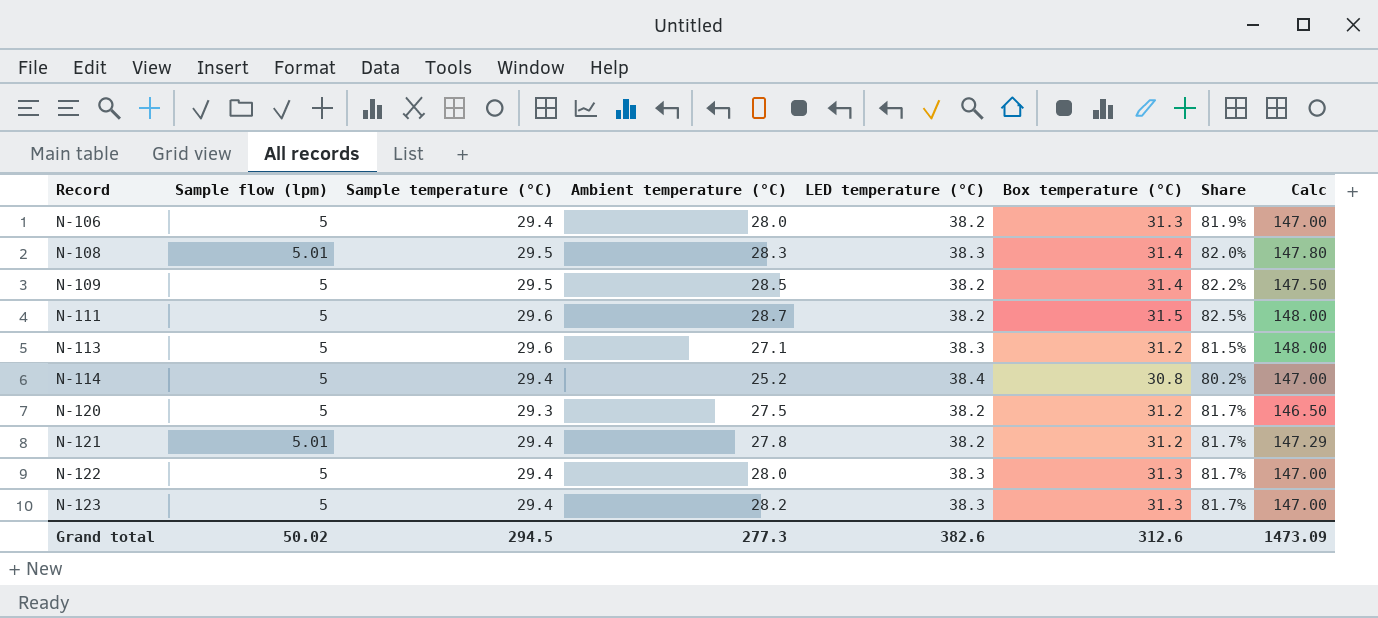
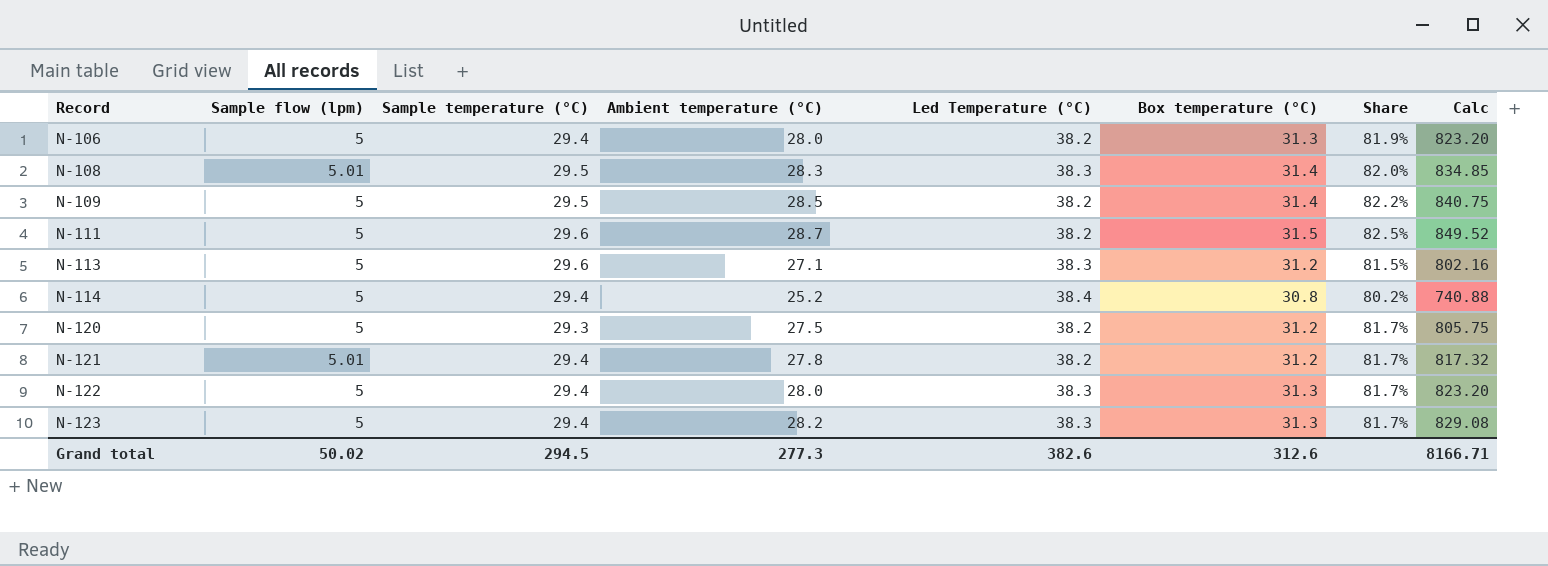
column name: LED temperature (°C) -> Led Temperature (°C)
column Calc | formula: [Sample flow (lpm)] * [Sample temperature (°C)] -> [Sample temperature (°C)] * [Ambient temperature (°C)]
Grand total | Calc: 1473.09 -> 8166.71

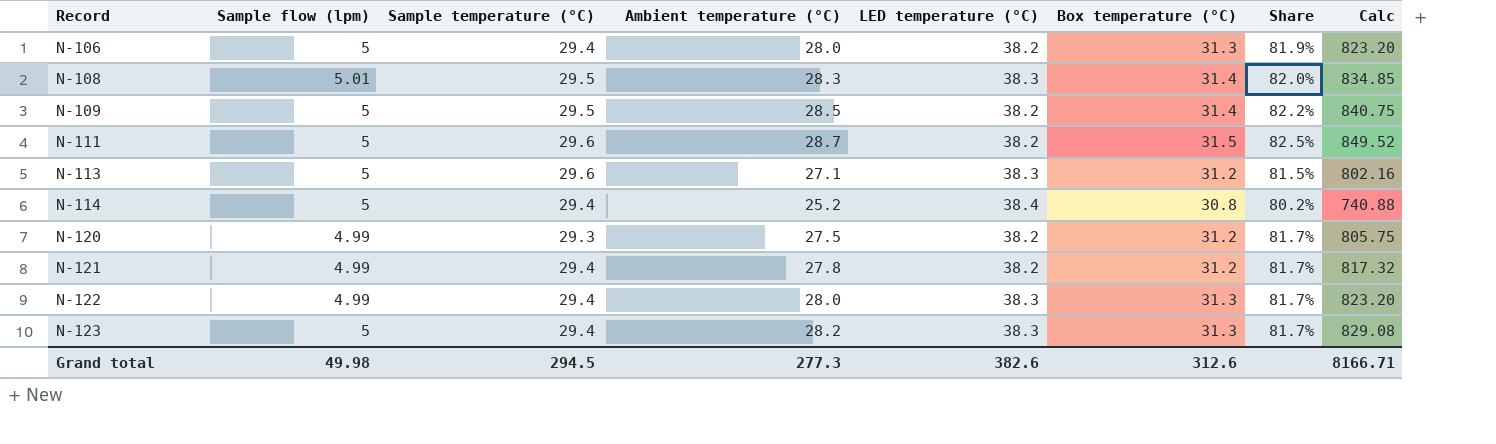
column name: Led Temperature (°C) -> LED temperature (°C)
N-120 | Sample flow (lpm): 5 -> 4.99
N-121 | Sample flow (lpm): 5.01 -> 4.99
N-122 | Sample flow (lpm): 5 -> 4.99
Grand total | Sample flow (lpm): 50.02 -> 49.98

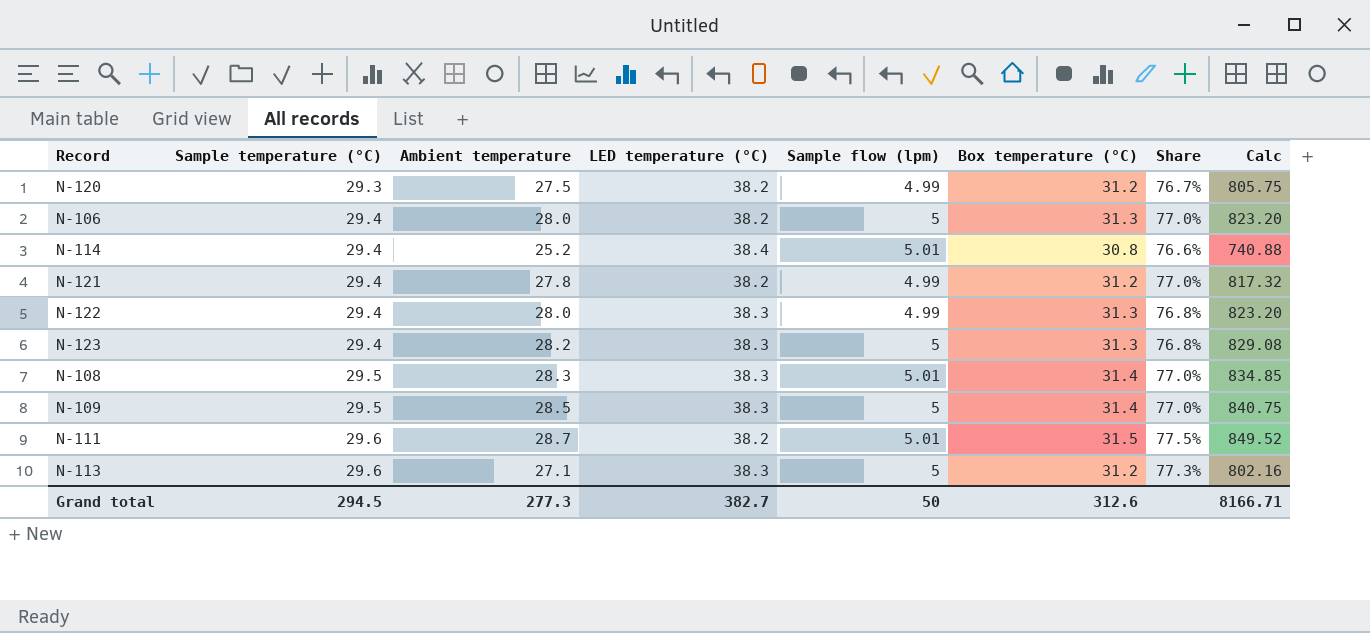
row order: Record ascending -> Sample temperature (°C) ascending
column name: Ambient temperature (°C) -> Ambient temperature
column Sample flow (lpm) | position: 2 -> 5
column Share | formula: [Box temperature (°C)] / [LED temperature (°C)] -> [Sample temperature (°C)] / [LED temperature (°C)]
N-114 | Sample flow (lpm): 5 -> 5.01
N-109 | LED temperature (°C): 38.2 -> 38.3
N-111 | Sample flow (lpm): 5 -> 5.01
Grand total | LED temperature (°C): 382.6 -> 382.7
Grand total | Sample flow (lpm): 49.98 -> 50

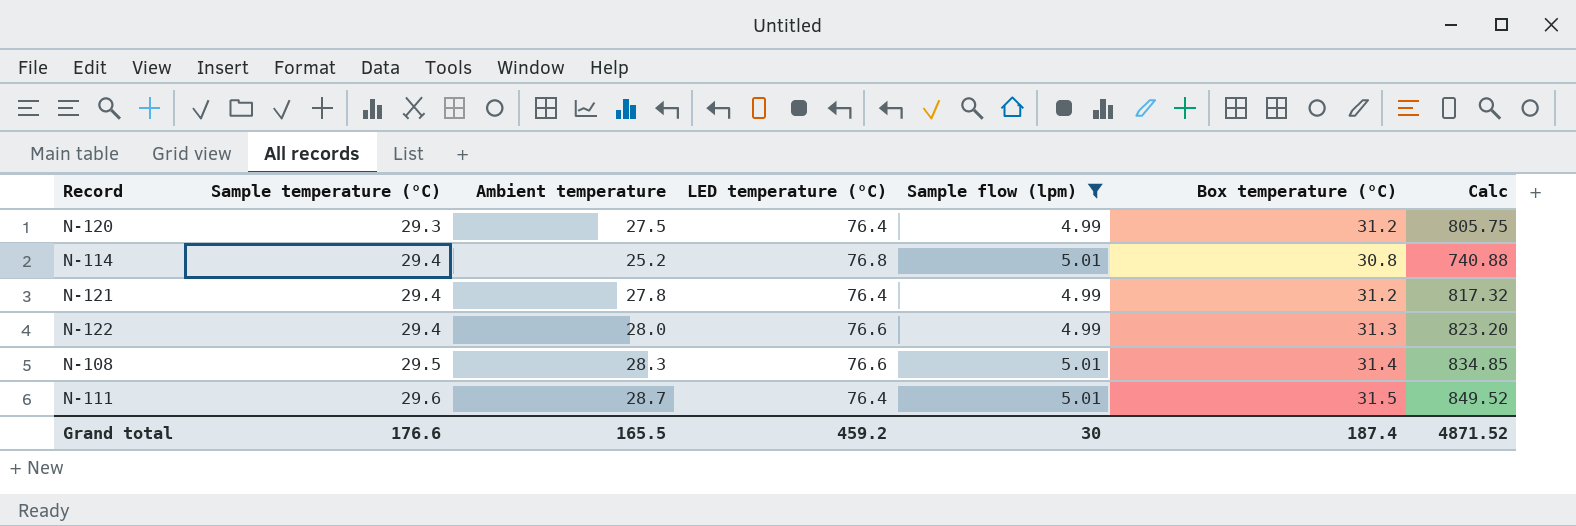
filter: none -> Sample flow (lpm) != 5
column Share | formula: [Sample temperature (°C)] / [LED temperature (°C)] -> none
N-120 | LED temperature (°C): 38.2 -> 76.4
N-114 | LED temperature (°C): 38.4 -> 76.8
N-121 | LED temperature (°C): 38.2 -> 76.4
N-122 | LED temperature (°C): 38.3 -> 76.6
N-108 | LED temperature (°C): 38.3 -> 76.6
N-111 | LED temperature (°C): 38.2 -> 76.4
Grand total | Sample temperature (°C): 294.5 -> 176.6
Grand total | Ambient temperature: 277.3 -> 165.5
Grand total | LED temperature (°C): 382.7 -> 459.2
Grand total | Sample flow (lpm): 50 -> 30
Grand total | Box temperature (°C): 312.6 -> 187.4
Grand total | Calc: 8166.71 -> 4871.52

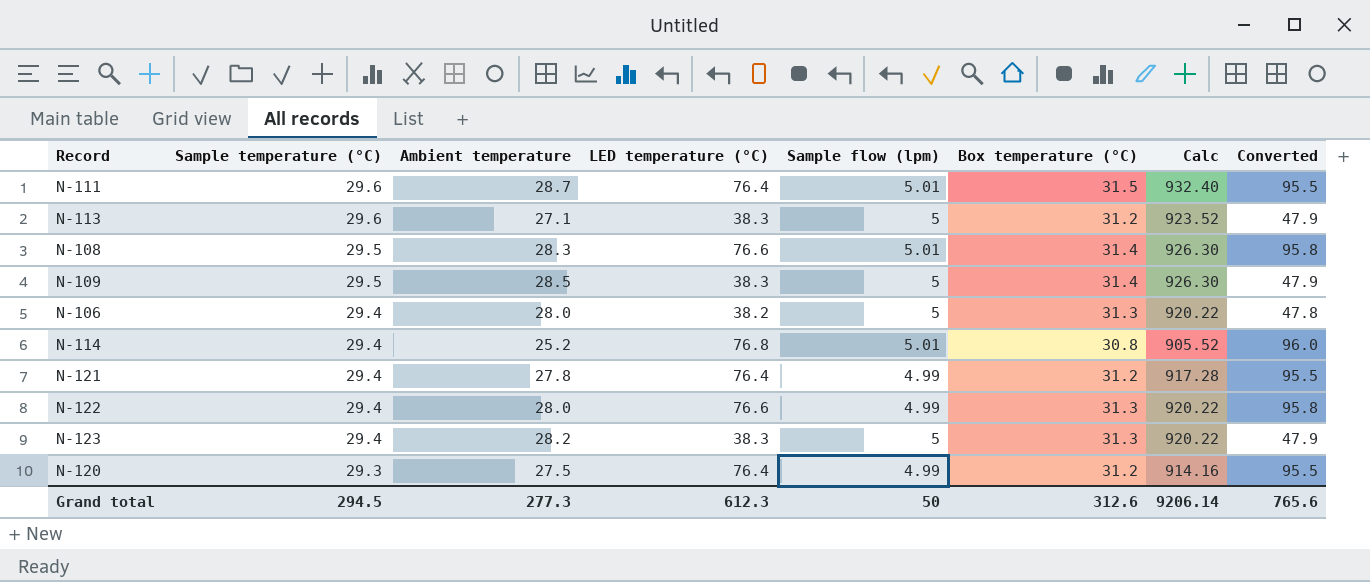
filter: Sample flow (lpm) != 5 -> none
row order: Sample temperature (°C) ascending -> Sample temperature (°C) descending
column Calc | formula: [Sample temperature (°C)] * [Ambient temperature] -> [Sample temperature (°C)] * [Box temperature (°C)]
column Converted | formula: none -> [LED temperature (°C)] * 1.25
Grand total | Sample temperature (°C): 176.6 -> 294.5
Grand total | Ambient temperature: 165.5 -> 277.3
Grand total | LED temperature (°C): 459.2 -> 612.3
Grand total | Sample flow (lpm): 30 -> 50
Grand total | Box temperature (°C): 187.4 -> 312.6
Grand total | Calc: 4871.52 -> 9206.14

